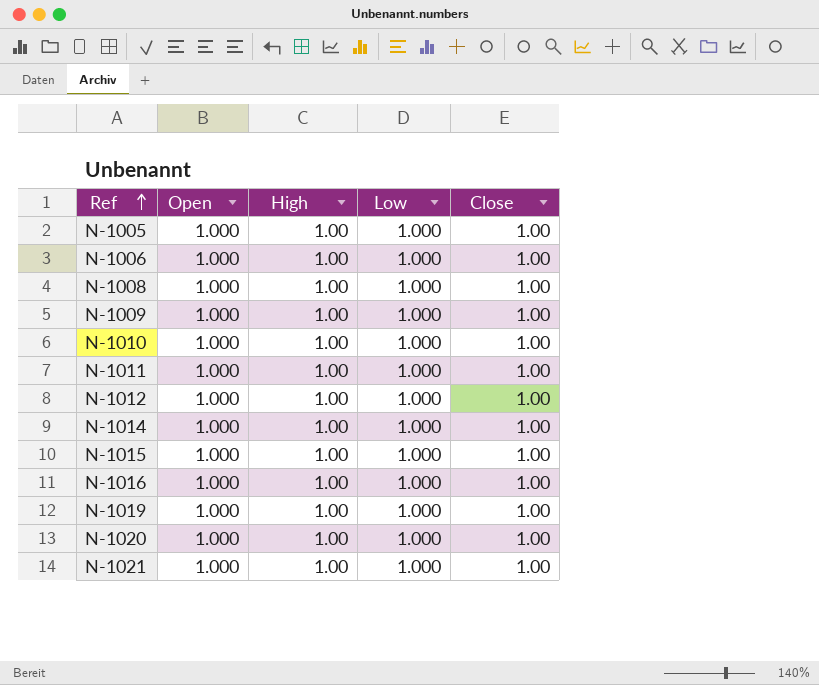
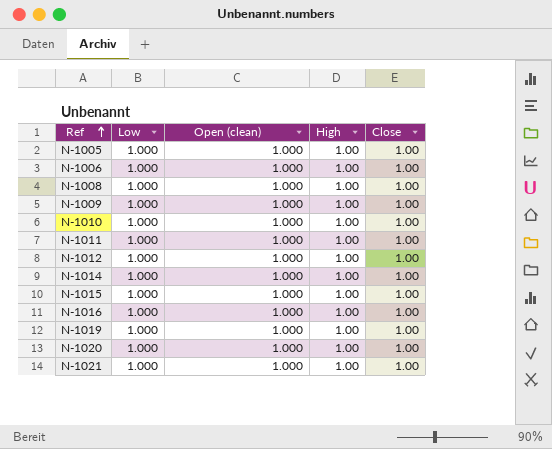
column Low | position: 4 -> 2
column name: Open -> Open (clean)

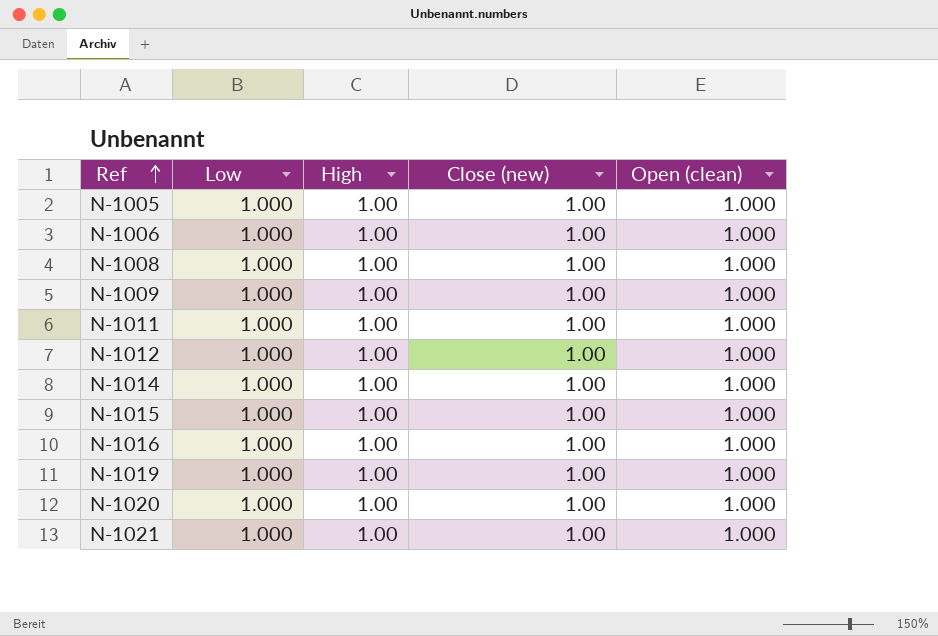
column name: Close -> Close (new)
column Open (clean) | position: 3 -> 5
row N-1010: 1.000 | 1.000 | 1.00 | 1.00 -> none

